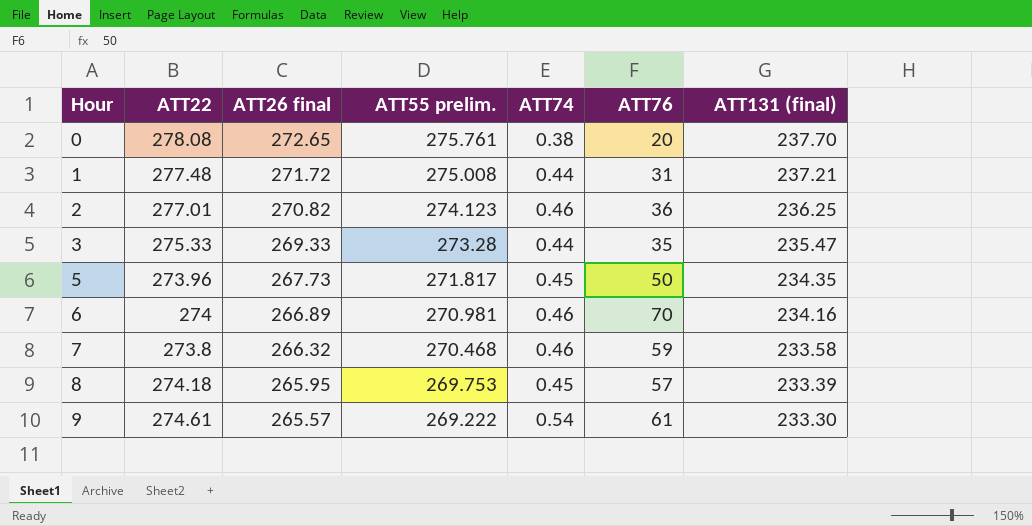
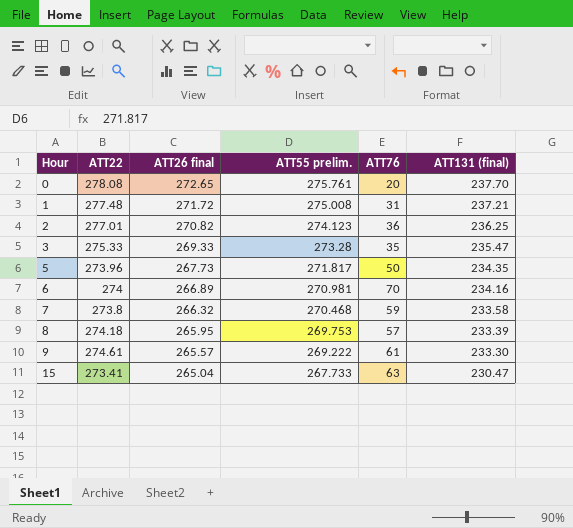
column ATT74 | position: 5 -> none
row 15: none -> 273.41 | 265.04 | 267.733 | 63 | 230.47

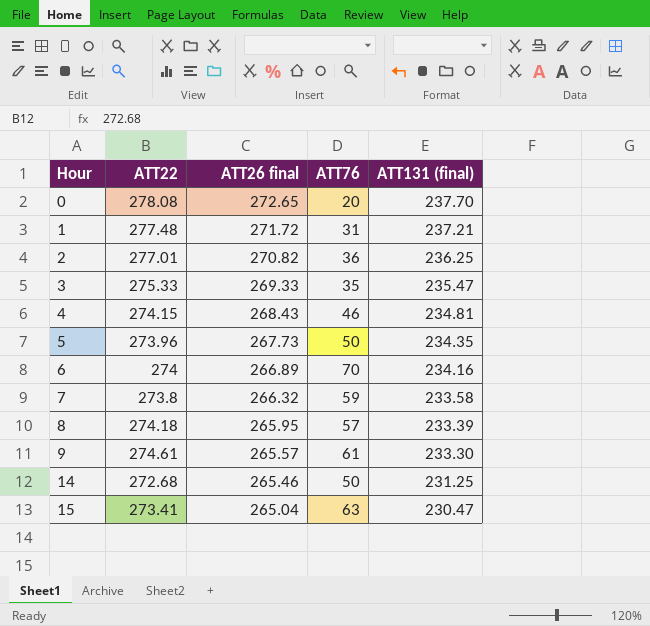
column ATT55 prelim. | position: 4 -> none
row 4: none -> 274.15 | 268.43 | 46 | 234.81
row 14: none -> 272.68 | 265.46 | 50 | 231.25

